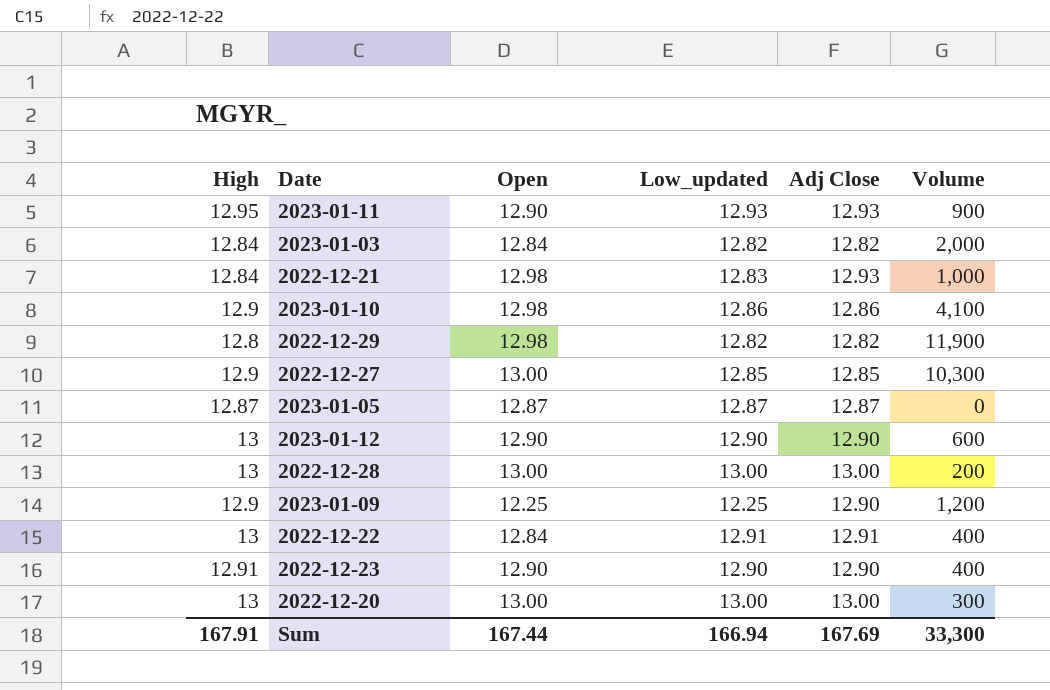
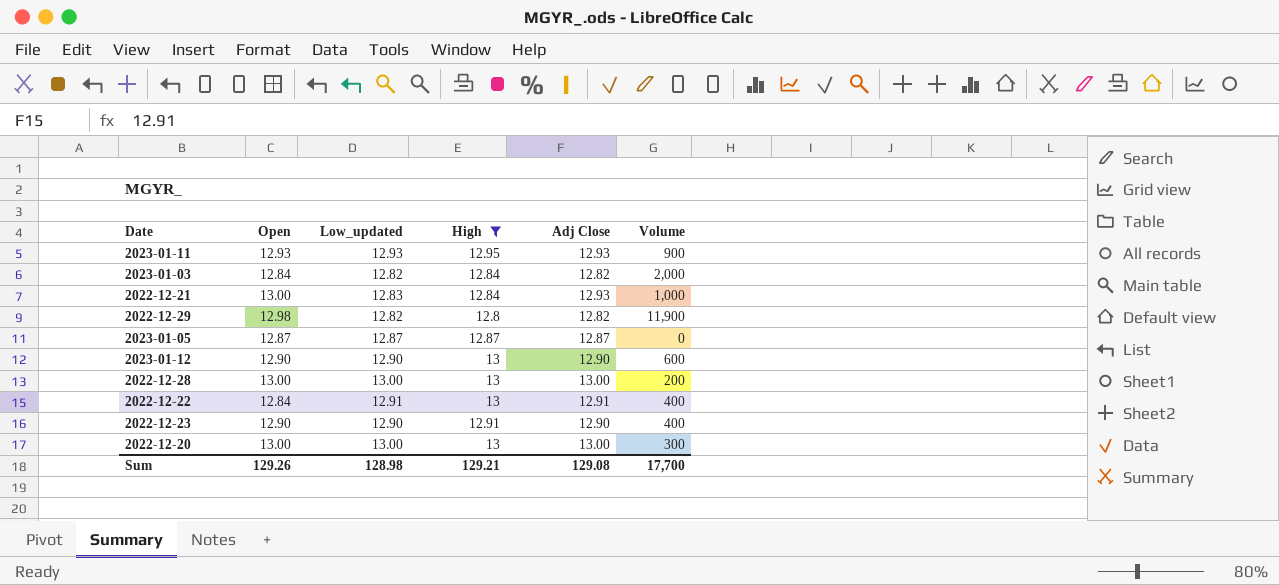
filter: none -> High != 12.9
column High | position: 1 -> 4
2023-01-11 | Open: 12.90 -> 12.93
2022-12-21 | Open: 12.98 -> 13.00
Sum | Open: 167.44 -> 129.26
Sum | Low_updated: 166.94 -> 128.98
Sum | High: 167.91 -> 129.21
Sum | Adj Close: 167.69 -> 129.08
Sum | Volume: 33,300 -> 17,700

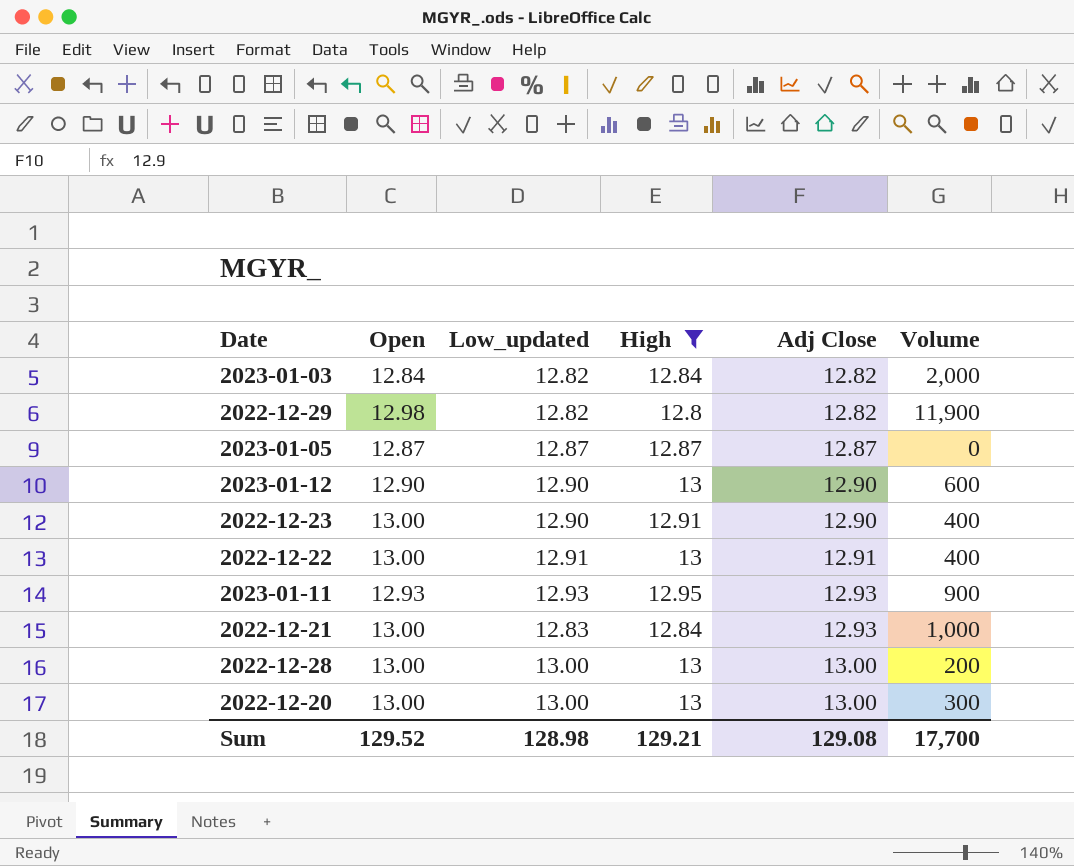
row order: none -> Adj Close ascending
2022-12-23 | Open: 12.90 -> 13.00
2022-12-22 | Open: 12.84 -> 13.00
Sum | Open: 129.26 -> 129.52

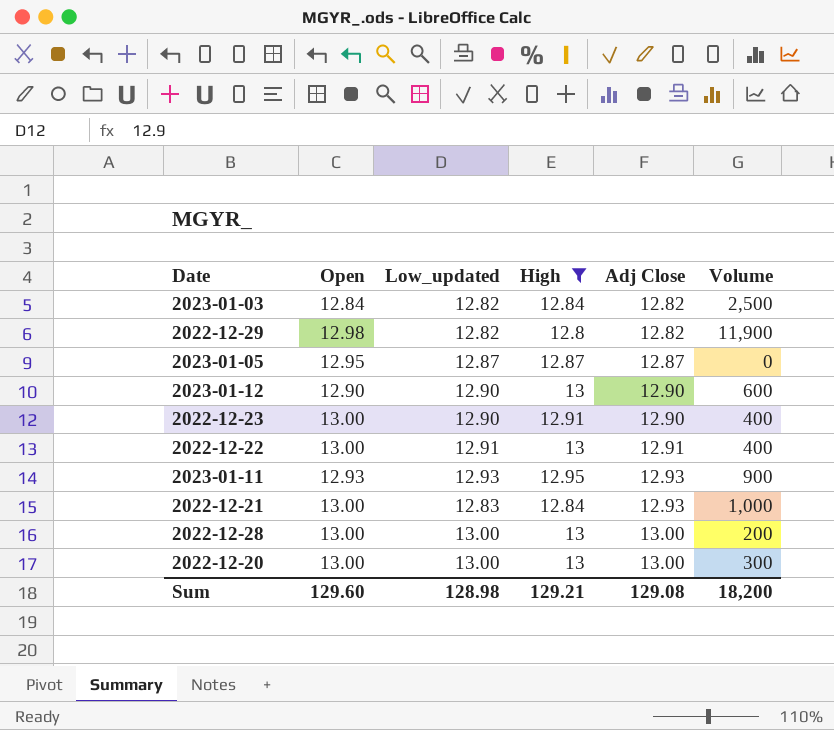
2023-01-03 | Volume: 2,000 -> 2,500
2023-01-05 | Open: 12.87 -> 12.95
Sum | Open: 129.52 -> 129.60
Sum | Volume: 17,700 -> 18,200

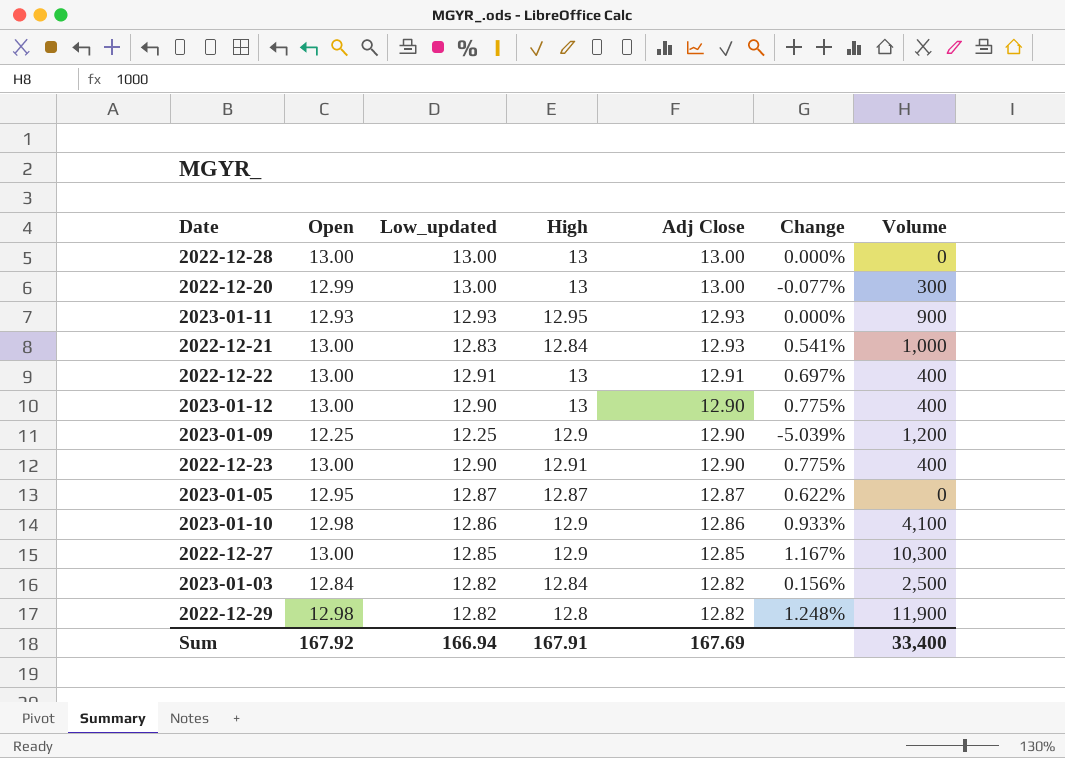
filter: High != 12.9 -> none
row order: Adj Close ascending -> Adj Close descending
column Change | formula: none -> ([Open] - [Adj Close]) / [Adj Close]
2022-12-28 | Volume: 200 -> 0
2022-12-20 | Open: 13.00 -> 12.99
2023-01-12 | Open: 12.90 -> 13.00
2023-01-12 | Volume: 600 -> 400
Sum | Open: 129.60 -> 167.92
Sum | Low_updated: 128.98 -> 166.94
Sum | High: 129.21 -> 167.91
Sum | Adj Close: 129.08 -> 167.69
Sum | Volume: 18,200 -> 33,400

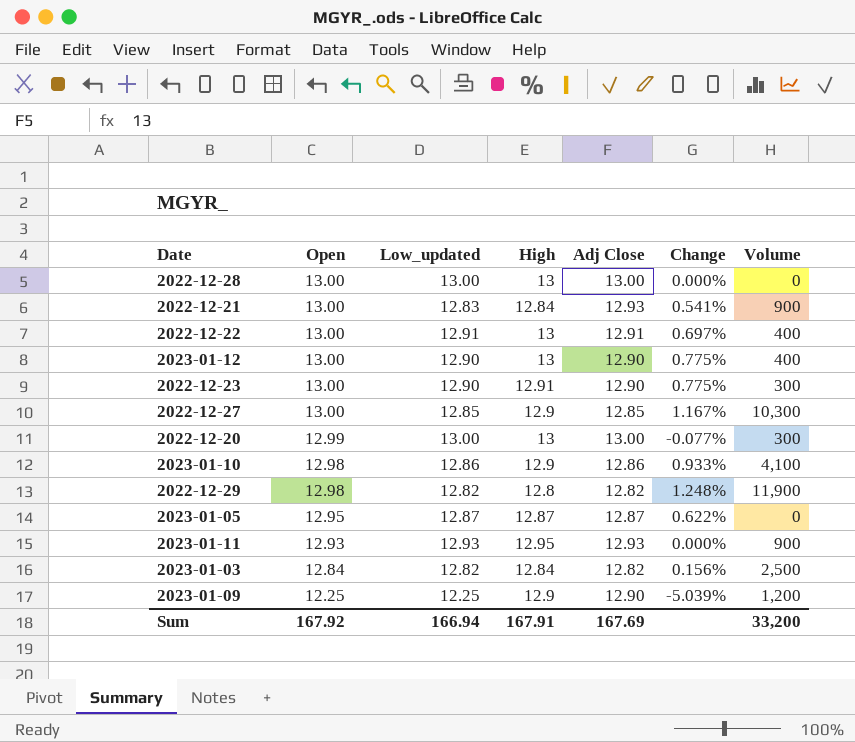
row order: Adj Close descending -> Open descending
2022-12-21 | Volume: 1,000 -> 900
2022-12-23 | Volume: 400 -> 300
Sum | Volume: 33,400 -> 33,200

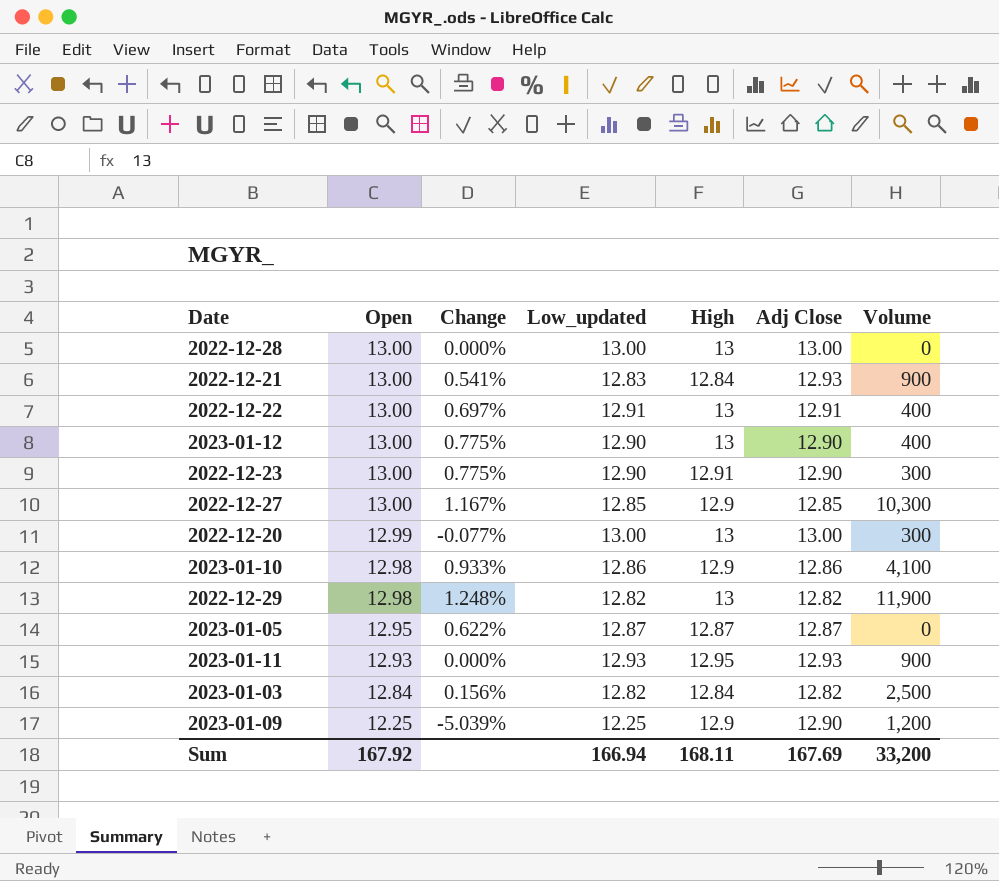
column Change | position: 6 -> 3
2022-12-29 | High: 12.8 -> 13
Sum | High: 167.91 -> 168.11

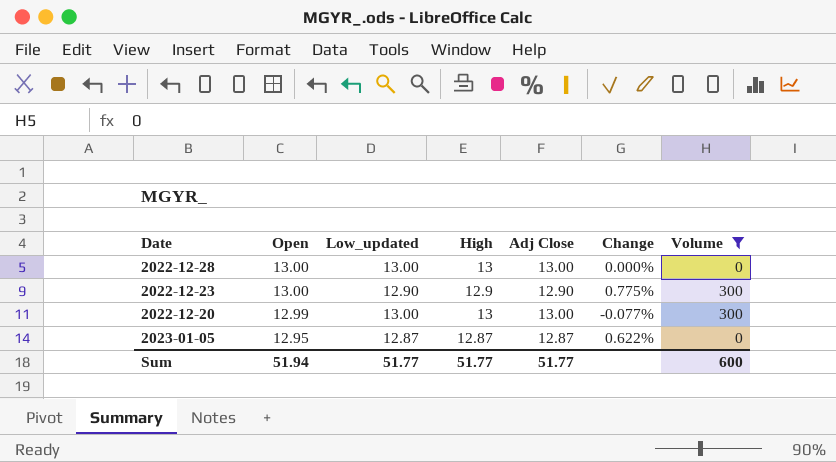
filter: none -> Volume <= 300
column Change | position: 3 -> 6
2022-12-23 | High: 12.91 -> 12.9
Sum | Open: 167.92 -> 51.94
Sum | Low_updated: 166.94 -> 51.77
Sum | High: 168.11 -> 51.77
Sum | Adj Close: 167.69 -> 51.77
Sum | Volume: 33,200 -> 600

